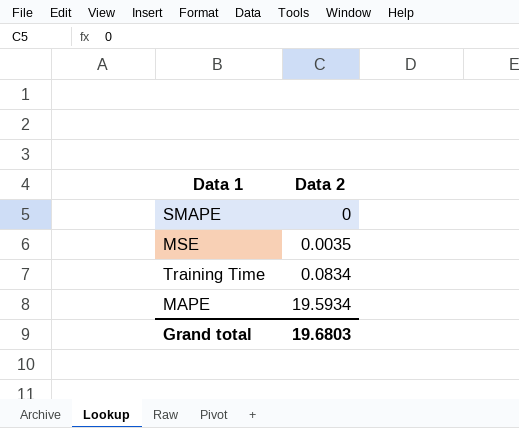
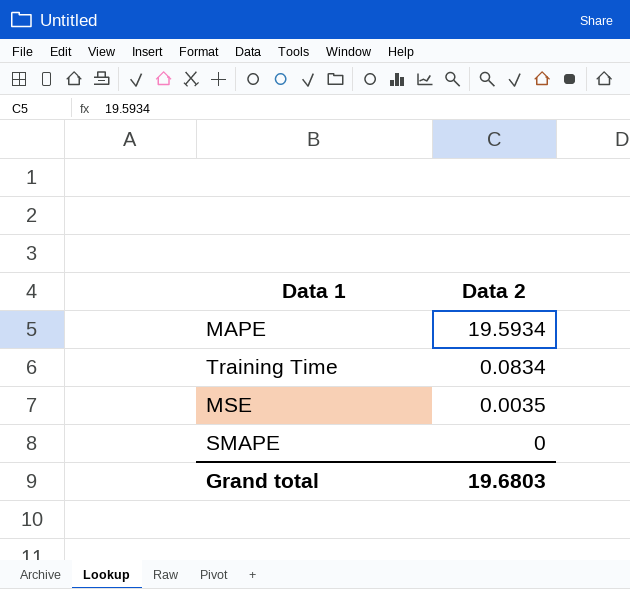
row order: Data 2 ascending -> Data 2 descending

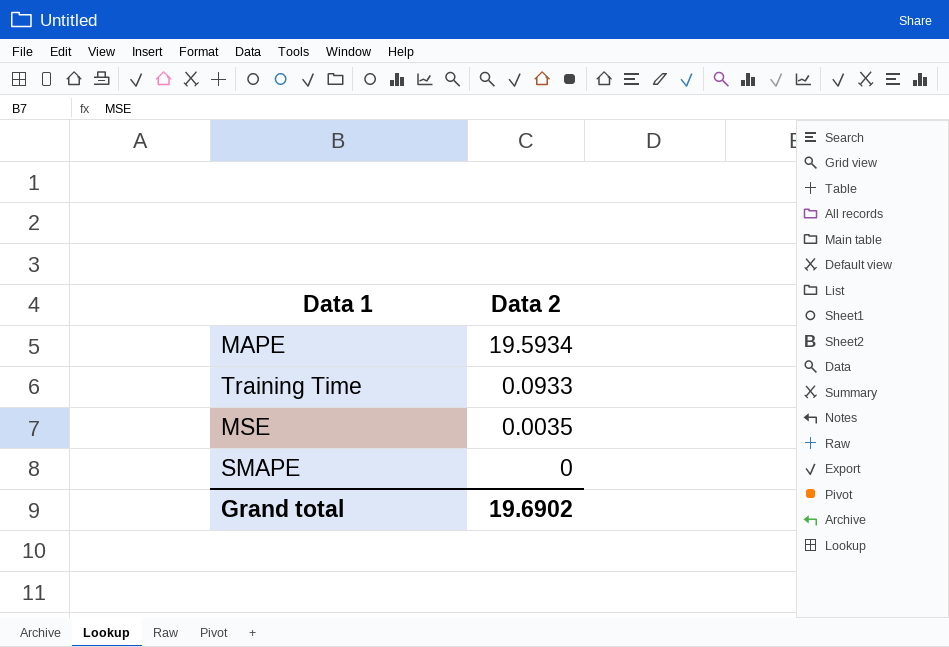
Training Time | Data 2: 0.0834 -> 0.0933
Grand total | Data 2: 19.6803 -> 19.6902

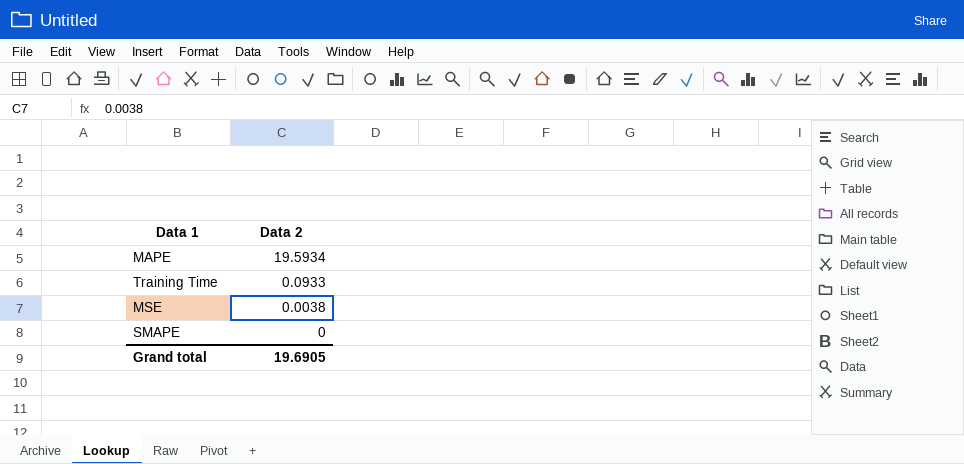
MSE | Data 2: 0.0035 -> 0.0038
Grand total | Data 2: 19.6902 -> 19.6905

